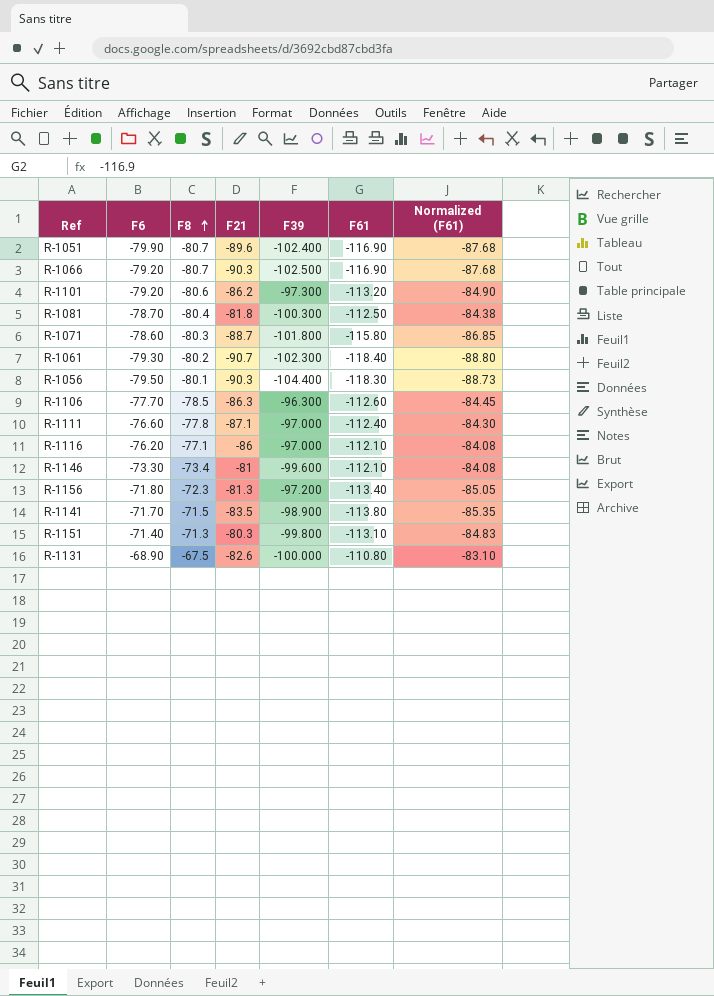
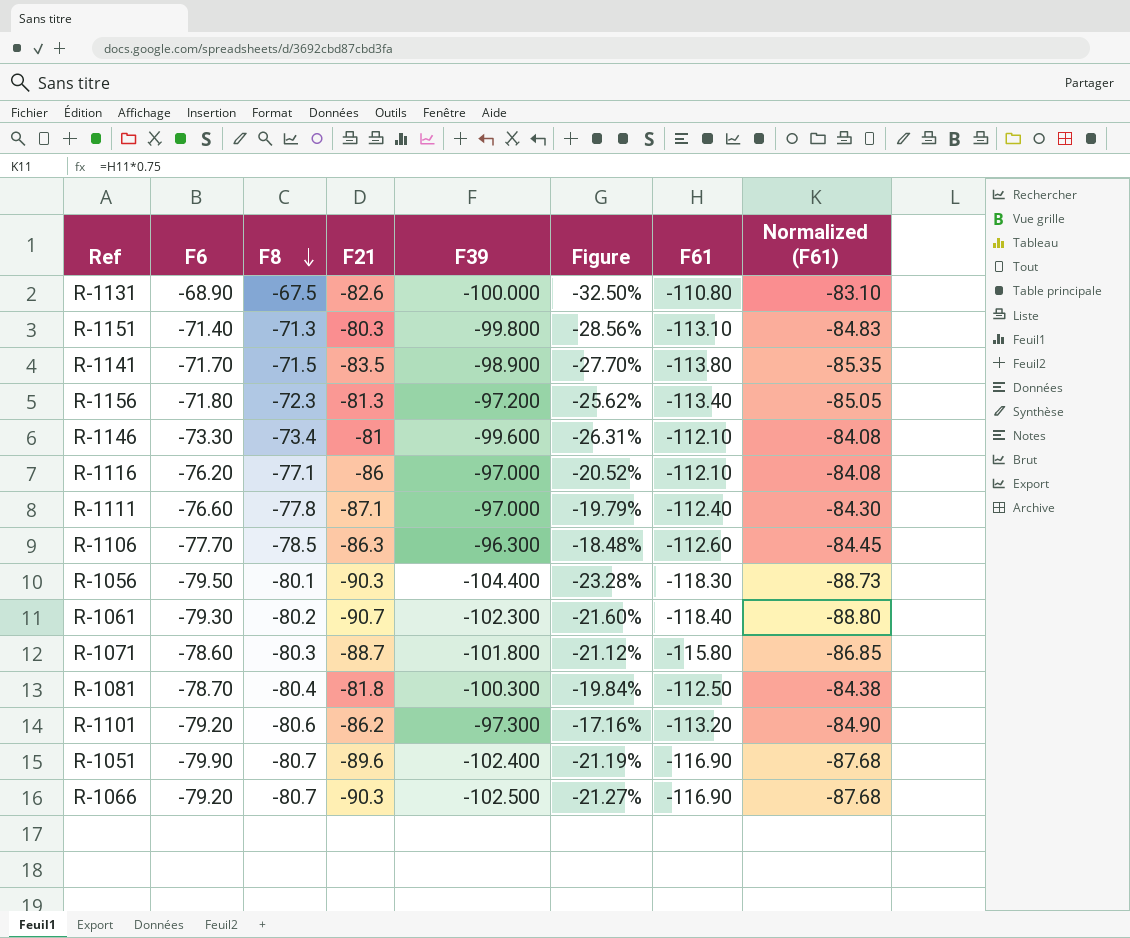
row order: F8 ascending -> F8 descending
column Figure | formula: none -> ([F8] - [F39]) / [F39]

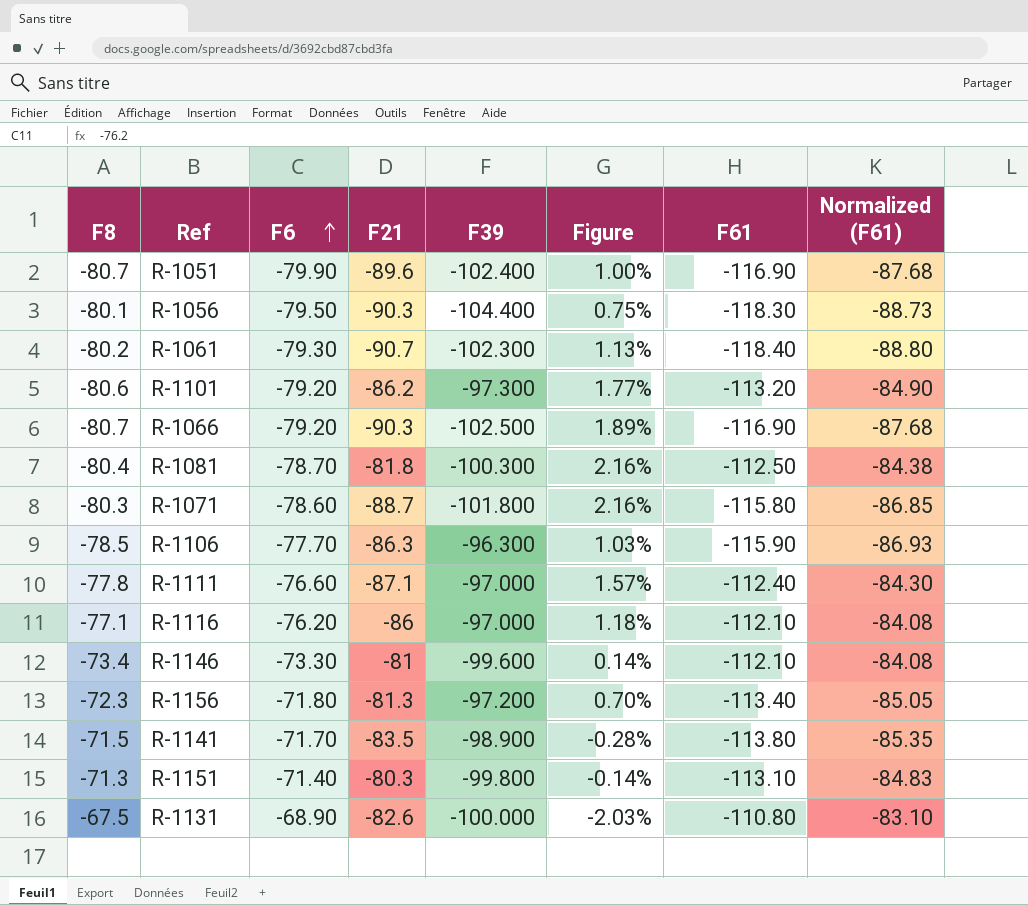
row order: F8 descending -> F6 ascending
column F8 | position: 3 -> 1
column Figure | formula: ([F8] - [F39]) / [F39] -> ([F8] - [F6]) / [F6]
R-1106 | F61: -112.60 -> -115.90
R-1106 | Normalized (F61): -84.45 -> -86.93

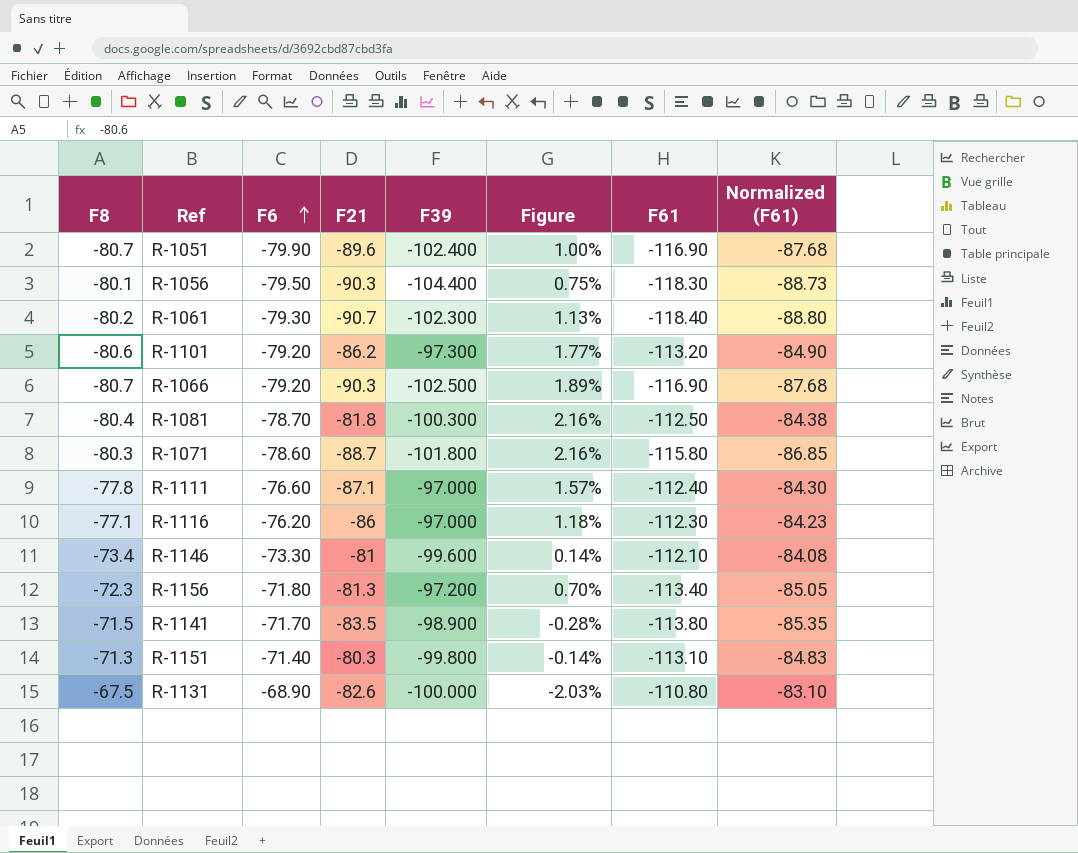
row R-1106: -78.5 | -77.70 | -86.3 | -96.300 | 1.03% | -115.90 | -86.93 -> none
R-1116 | F61: -112.10 -> -112.30
R-1116 | Normalized (F61): -84.08 -> -84.23

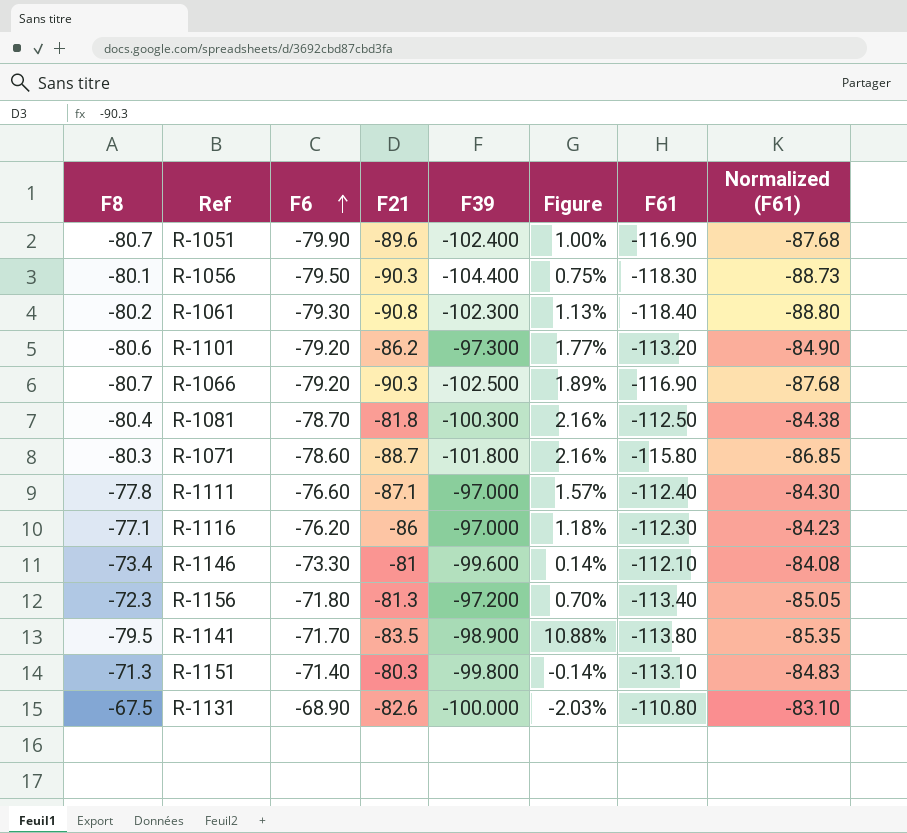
R-1061 | F21: -90.7 -> -90.8
R-1141 | F8: -71.5 -> -79.5
R-1141 | Figure: -0.28% -> 10.88%

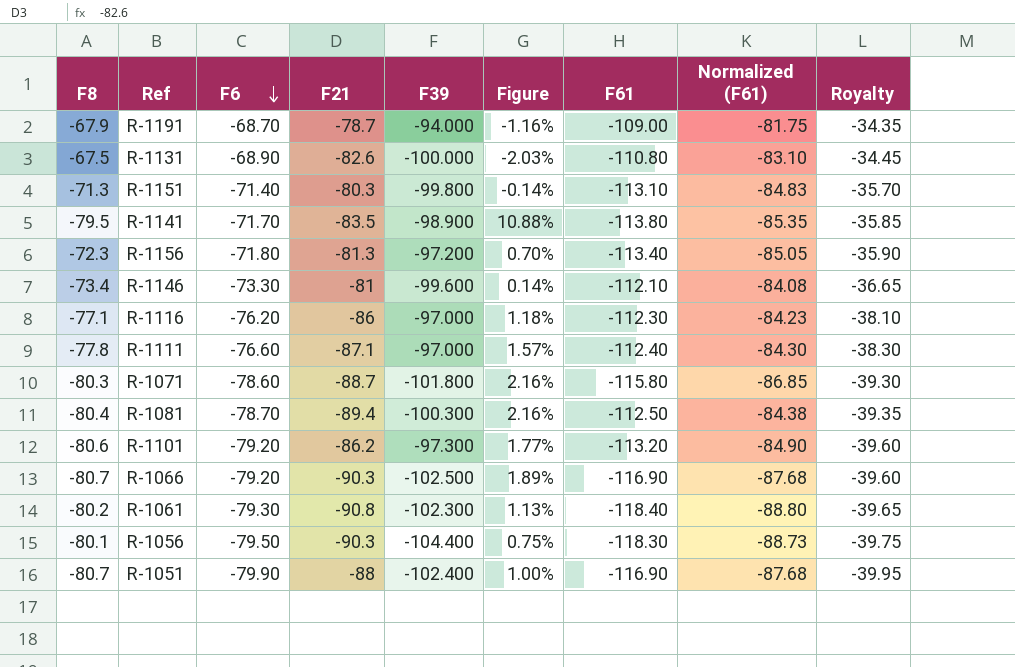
row order: F6 ascending -> F6 descending
column Royalty | formula: none -> [F6] * 0.5
row R-1191: none -> -67.9 | -68.70 | -78.7 | -94.000 | -1.16% | -109.00 | -81.75 | -34.35
R-1081 | F21: -81.8 -> -89.4
R-1051 | F21: -89.6 -> -88

